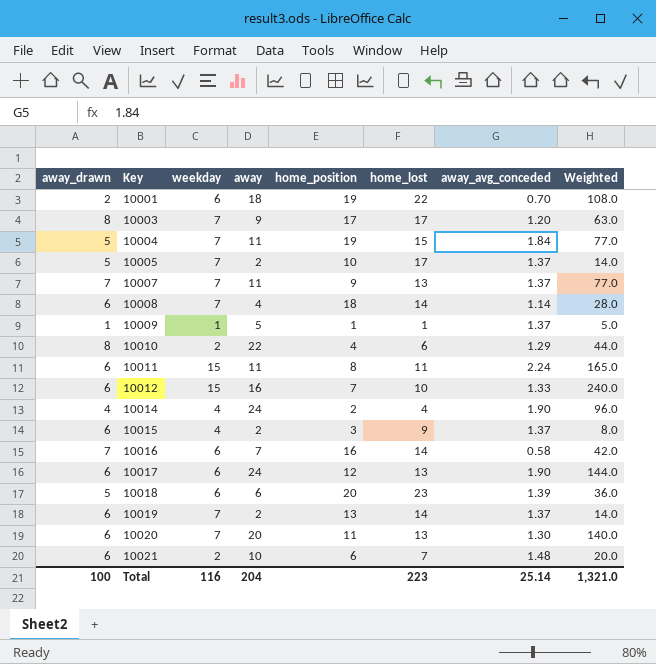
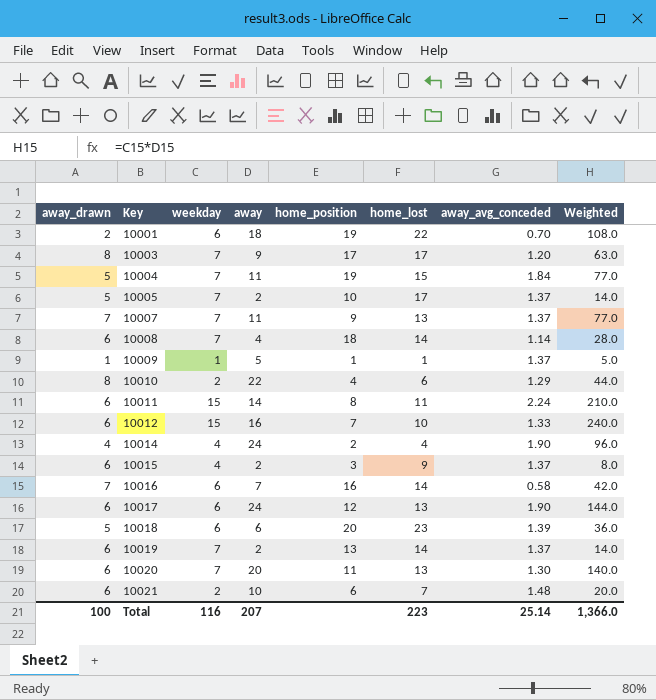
10011 | away: 11 -> 14
10011 | Weighted: 165.0 -> 210.0
Total | away: 204 -> 207
Total | Weighted: 1,321.0 -> 1,366.0

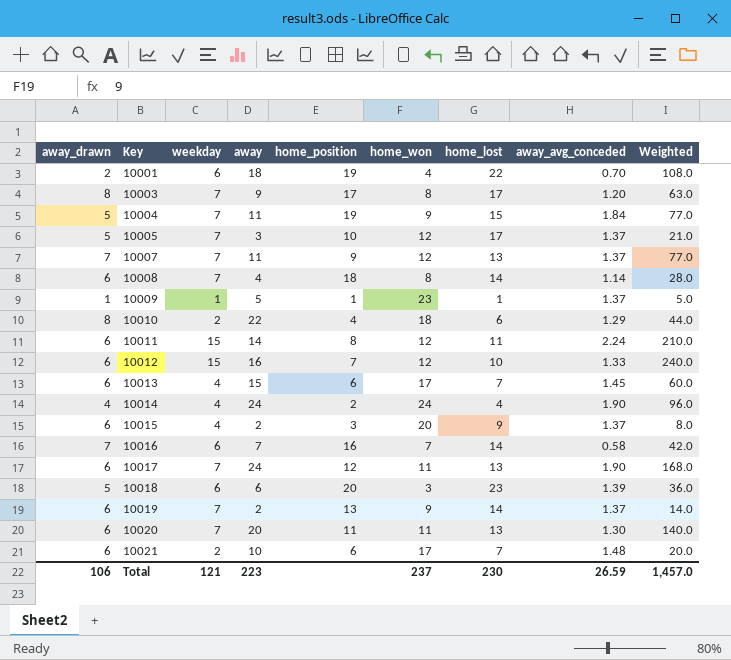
column home_won | position: none -> 6
10005 | away: 2 -> 3
10005 | Weighted: 14.0 -> 21.0
row 10013: none -> 6 | 4 | 15 | 6 | 17 | 7 | 1.45 | 60.0
10017 | weekday: 6 -> 7
10017 | Weighted: 144.0 -> 168.0
Total | away_drawn: 100 -> 106
Total | weekday: 116 -> 121
Total | away: 207 -> 223
Total | home_lost: 223 -> 230
Total | away_avg_conceded: 25.14 -> 26.59
Total | Weighted: 1,366.0 -> 1,457.0

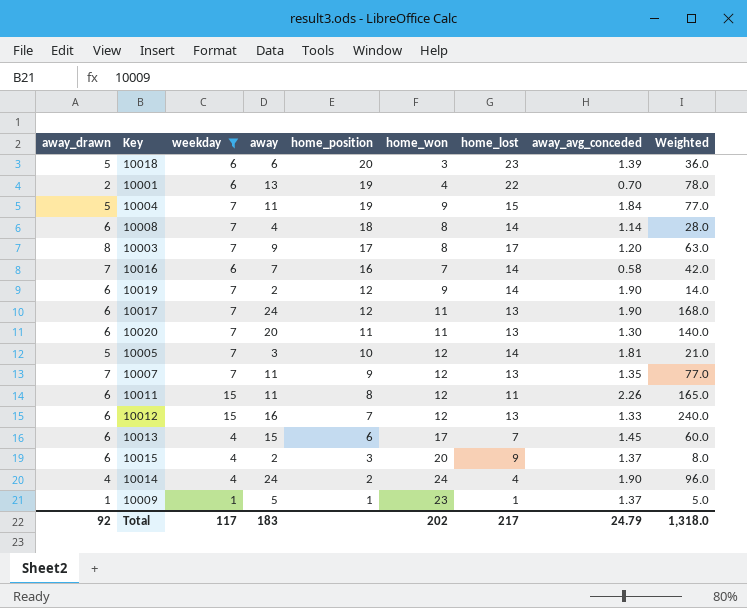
filter: none -> weekday != 2
row order: Key ascending -> home_position descending
10001 | away: 18 -> 13
10001 | Weighted: 108.0 -> 78.0
10019 | home_position: 13 -> 12
10019 | away_avg_conceded: 1.37 -> 1.90
10005 | home_lost: 17 -> 14
10005 | away_avg_conceded: 1.37 -> 1.81
10007 | away_avg_conceded: 1.37 -> 1.35
10011 | away: 14 -> 11
10011 | away_avg_conceded: 2.24 -> 2.26
10011 | Weighted: 210.0 -> 165.0
10012 | home_lost: 10 -> 13
Total | away_drawn: 106 -> 92
Total | weekday: 121 -> 117
Total | away: 223 -> 183
Total | home_won: 237 -> 202
Total | home_lost: 230 -> 217
Total | away_avg_conceded: 26.59 -> 24.79
Total | Weighted: 1,457.0 -> 1,318.0

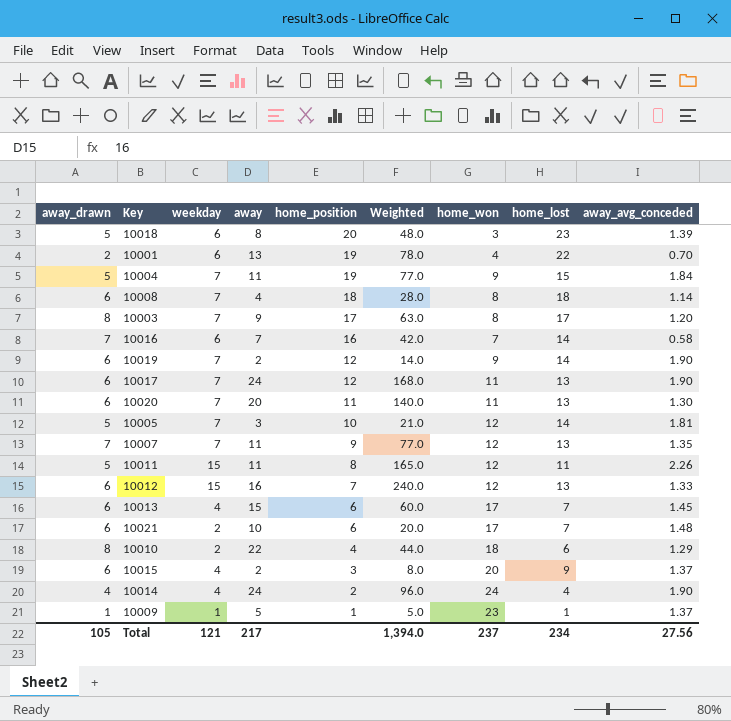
filter: weekday != 2 -> none
column Weighted | position: 9 -> 6
10018 | away: 6 -> 8
10018 | Weighted: 36.0 -> 48.0
10008 | home_lost: 14 -> 18
10011 | away_drawn: 6 -> 5
Total | away_drawn: 92 -> 105
Total | weekday: 117 -> 121
Total | away: 183 -> 217
Total | Weighted: 1,318.0 -> 1,394.0
Total | home_won: 202 -> 237
Total | home_lost: 217 -> 234
Total | away_avg_conceded: 24.79 -> 27.56

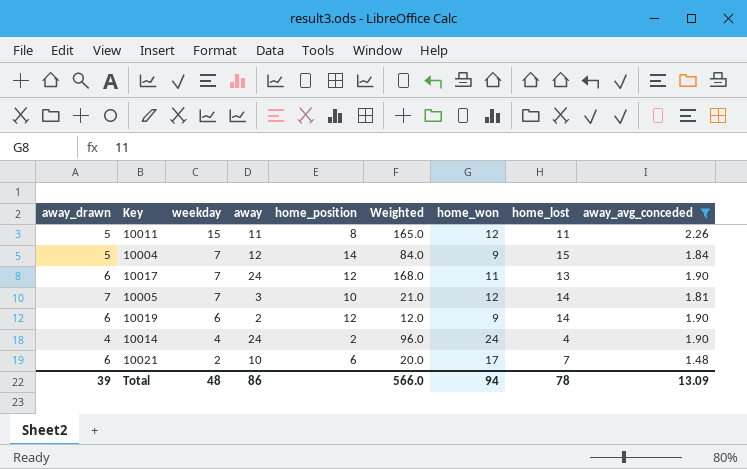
filter: none -> away_avg_conceded >= 1.48
row order: home_position descending -> weekday descending
10004 | away: 11 -> 12
10004 | home_position: 19 -> 14
10004 | Weighted: 77.0 -> 84.0
10005 | away_drawn: 5 -> 7
10019 | weekday: 7 -> 6
10019 | Weighted: 14.0 -> 12.0
Total | away_drawn: 105 -> 39
Total | weekday: 121 -> 48
Total | away: 217 -> 86
Total | Weighted: 1,394.0 -> 566.0
Total | home_won: 237 -> 94
Total | home_lost: 234 -> 78
Total | away_avg_conceded: 27.56 -> 13.09

